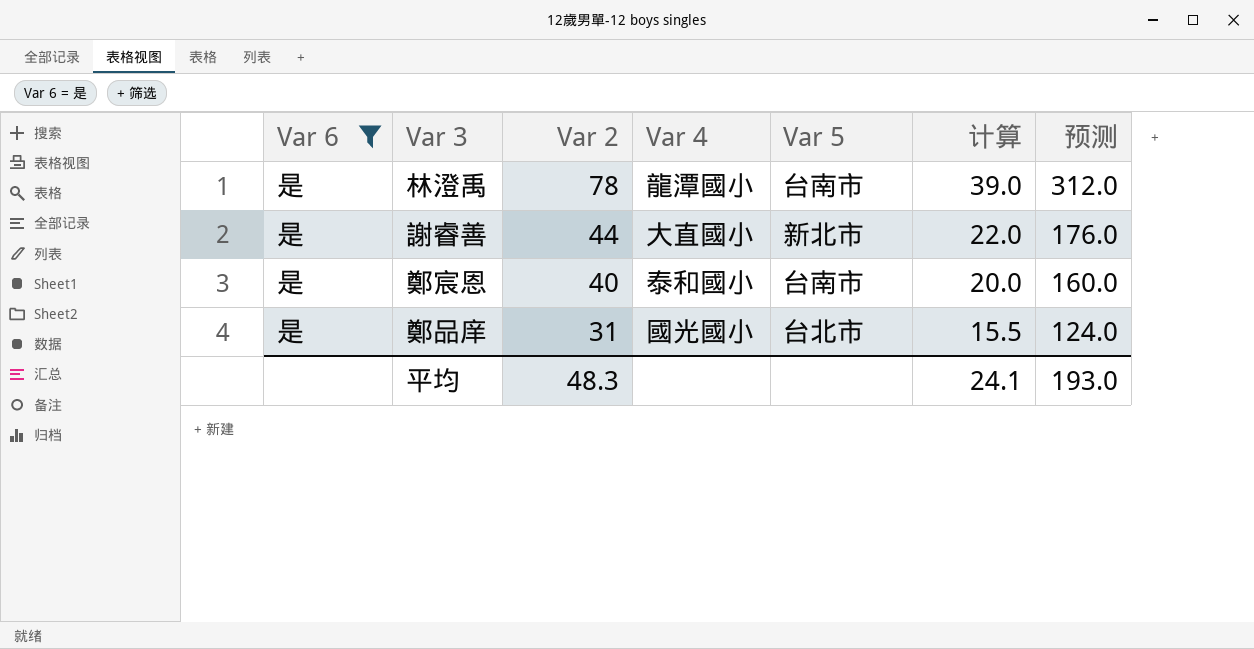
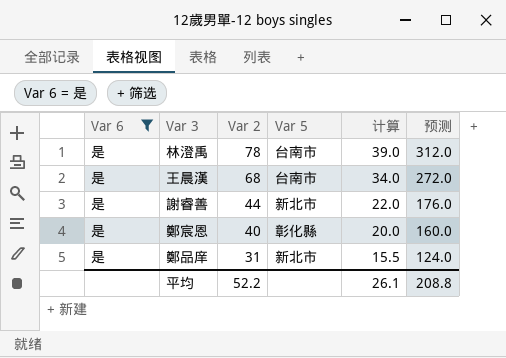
column Var 4 | position: 4 -> none
row 王晨漢: none -> 是 | 68 | 台南市 | 34.0 | 272.0
鄭宸恩 | Var 5: 台南市 -> 彰化縣
鄭品庠 | Var 5: 台北市 -> 新北市
平均 | Var 2: 48.3 -> 52.2
平均 | 计算: 24.1 -> 26.1
平均 | 预测: 193.0 -> 208.8

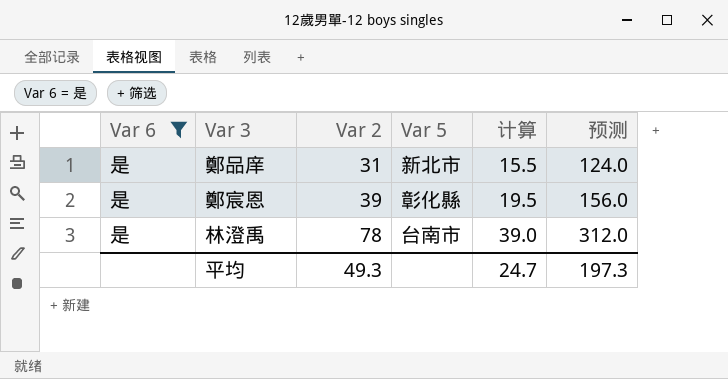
row order: Var 2 descending -> Var 2 ascending
row 王晨漢: 是 | 68 | 台南市 | 34.0 | 272.0 -> none
row 謝睿善: 是 | 44 | 新北市 | 22.0 | 176.0 -> none
鄭宸恩 | Var 2: 40 -> 39
鄭宸恩 | 计算: 20.0 -> 19.5
鄭宸恩 | 预测: 160.0 -> 156.0
平均 | Var 2: 52.2 -> 49.3
平均 | 计算: 26.1 -> 24.7
平均 | 预测: 208.8 -> 197.3

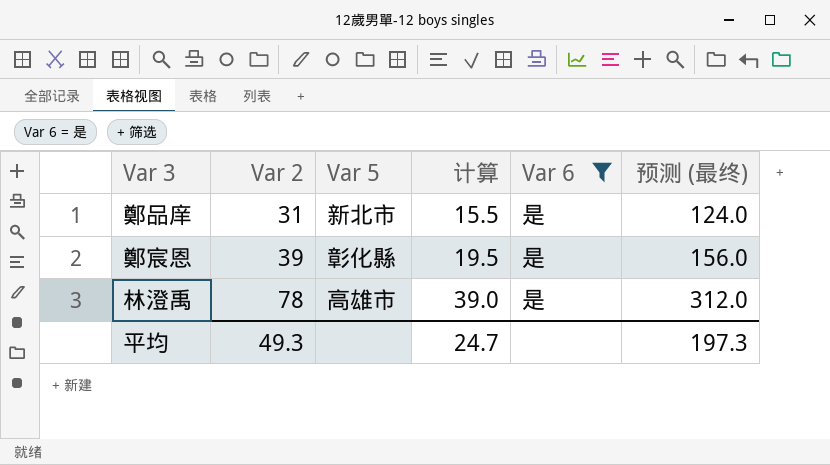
column Var 6 | position: 1 -> 5
column name: 预测 -> 预测 (最终)
林澄禹 | Var 5: 台南市 -> 高雄市

